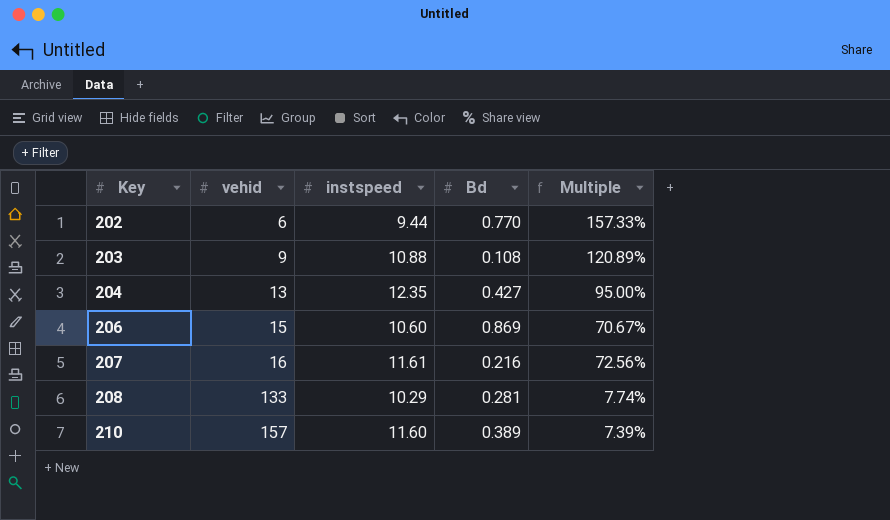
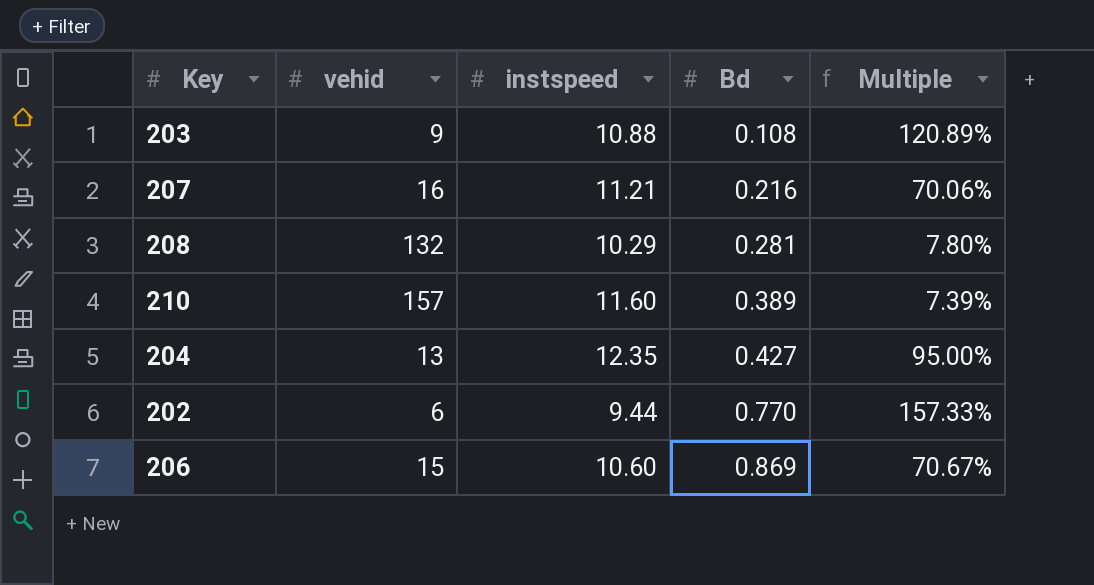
row order: Key ascending -> Bd ascending
207 | instspeed: 11.61 -> 11.21
207 | Multiple: 72.56% -> 70.06%
208 | vehid: 133 -> 132
208 | Multiple: 7.74% -> 7.80%

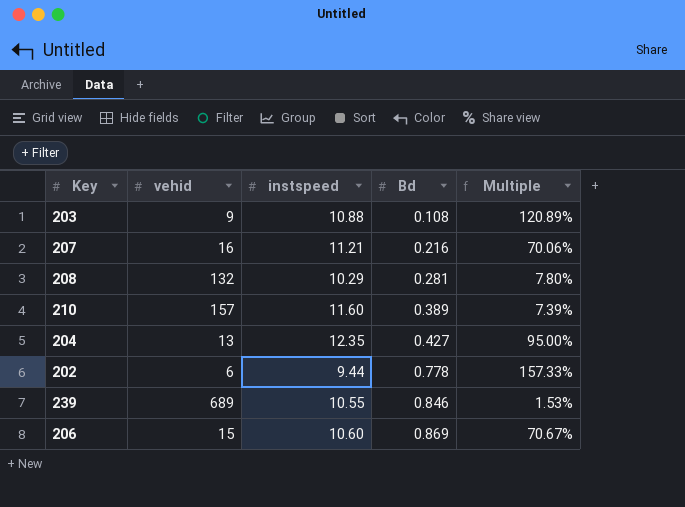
202 | Bd: 0.770 -> 0.778
row 239: none -> 689 | 10.55 | 0.846 | 1.53%

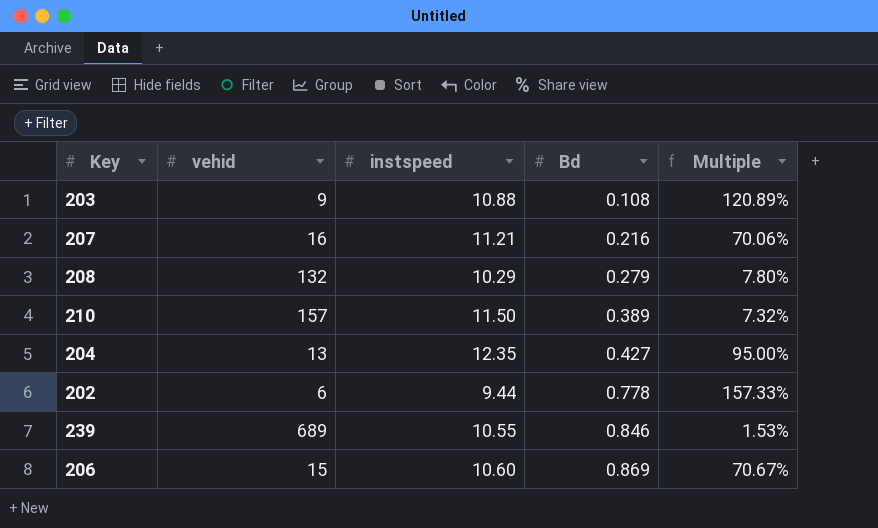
208 | Bd: 0.281 -> 0.279
210 | instspeed: 11.60 -> 11.50
210 | Multiple: 7.39% -> 7.32%

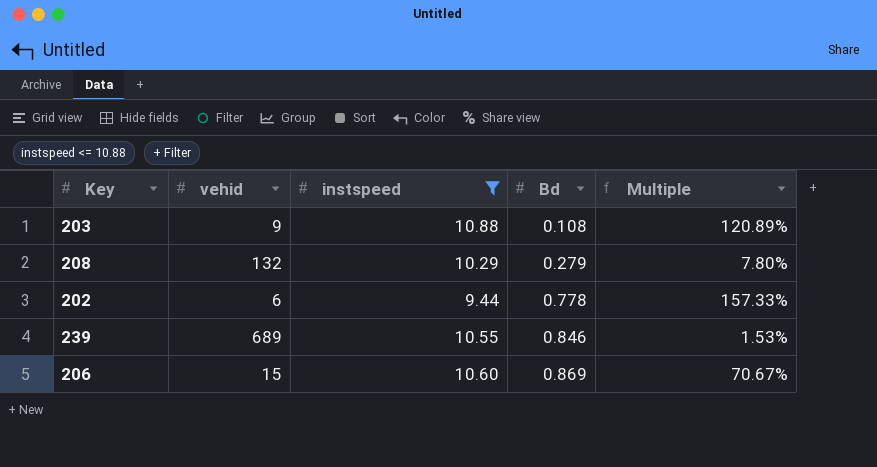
filter: none -> instspeed <= 10.88

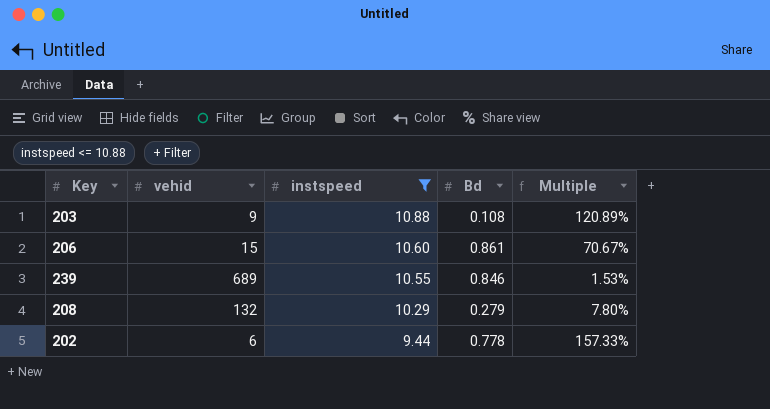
row order: Bd ascending -> instspeed descending
206 | Bd: 0.869 -> 0.861

